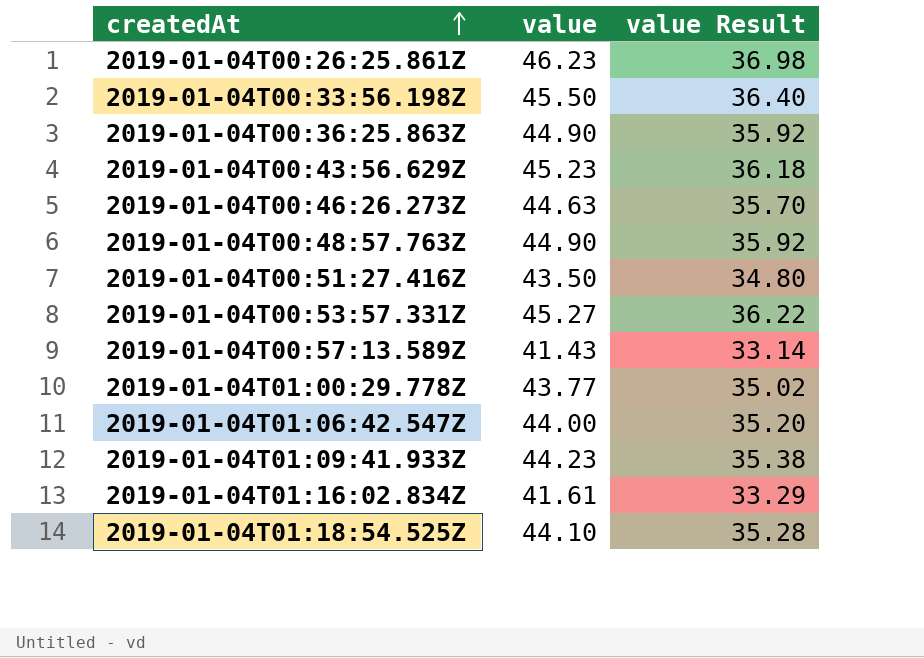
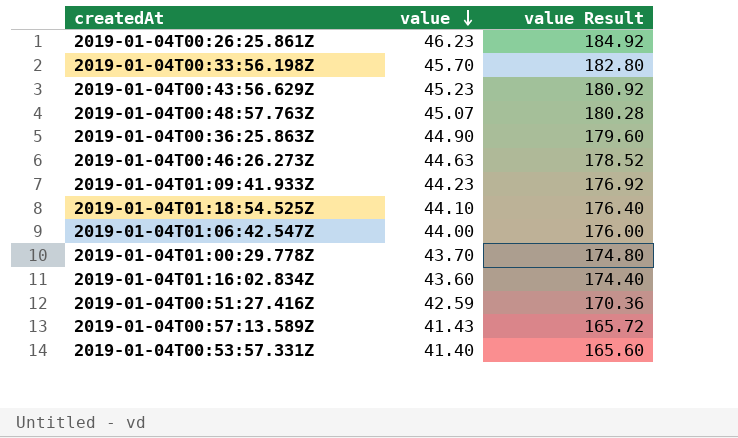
row order: createdAt ascending -> value descending
column value Result | formula: [value] * 0.8 -> [value] * 4
2019-01-04T00:33:56.198Z | value: 45.50 -> 45.70
2019-01-04T00:48:57.763Z | value: 44.90 -> 45.07
2019-01-04T01:00:29.778Z | value: 43.77 -> 43.70
2019-01-04T01:16:02.834Z | value: 41.61 -> 43.60
2019-01-04T00:51:27.416Z | value: 43.50 -> 42.59
2019-01-04T00:53:57.331Z | value: 45.27 -> 41.40

